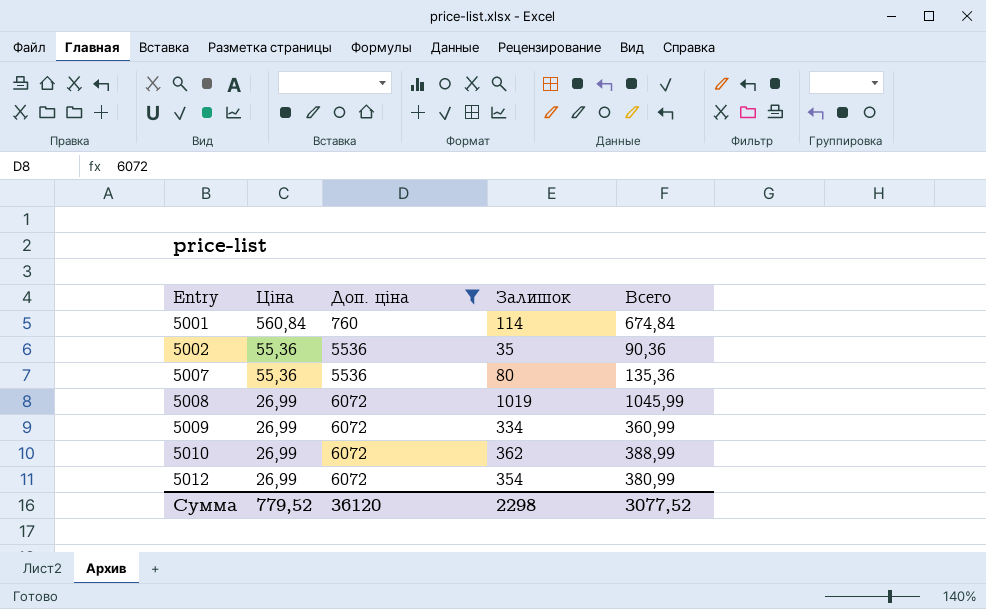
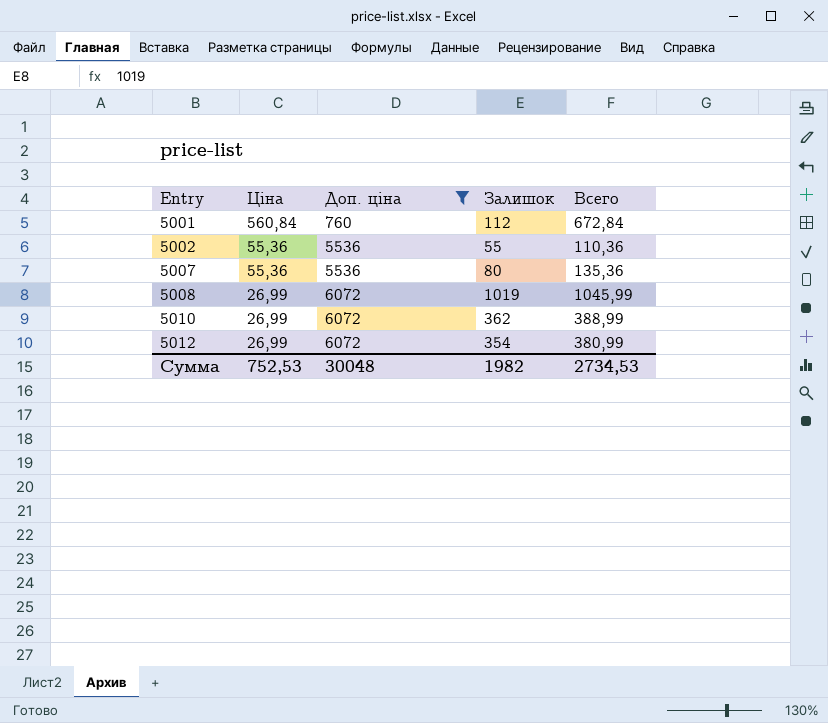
row 5009: 26,99 | 6072 | 334 | 360,99 -> none
5001 | Залишок: 114 -> 112
5001 | Всего: 674,84 -> 672,84
5002 | Залишок: 35 -> 55
5002 | Всего: 90,36 -> 110,36
Сумма | Ціна: 779,52 -> 752,53
Сумма | Доп. ціна: 36120 -> 30048
Сумма | Залишок: 2298 -> 1982
Сумма | Всего: 3077,52 -> 2734,53

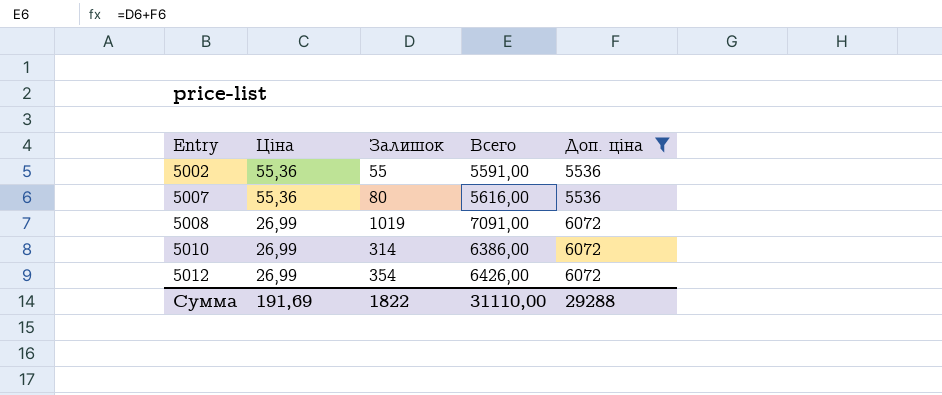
column Всего | formula: [Ціна] + [Залишок] -> [Залишок] + [Доп. ціна]
column Доп. ціна | position: 3 -> 5
row 5001: 560,84 | 760 | 112 | 672,84 -> none
5010 | Залишок: 362 -> 314
Сумма | Ціна: 752,53 -> 191,69
Сумма | Залишок: 1982 -> 1822
Сумма | Всего: 2734,53 -> 31110,00
Сумма | Доп. ціна: 30048 -> 29288

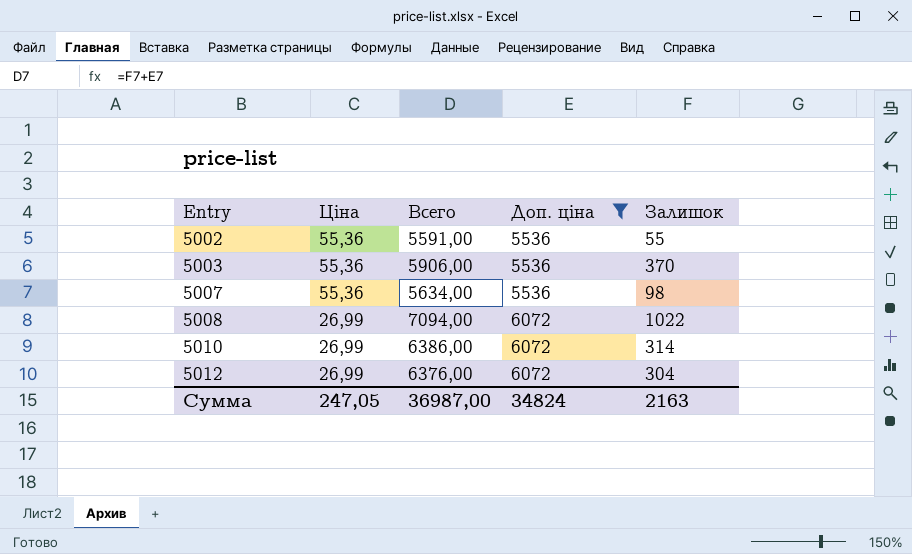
column Залишок | position: 3 -> 5
row 5003: none -> 55,36 | 5906,00 | 5536 | 370
5007 | Всего: 5616,00 -> 5634,00
5007 | Залишок: 80 -> 98
5008 | Всего: 7091,00 -> 7094,00
5008 | Залишок: 1019 -> 1022
5012 | Всего: 6426,00 -> 6376,00
5012 | Залишок: 354 -> 304
Сумма | Ціна: 191,69 -> 247,05
Сумма | Всего: 31110,00 -> 36987,00
Сумма | Доп. ціна: 29288 -> 34824
Сумма | Залишок: 1822 -> 2163

